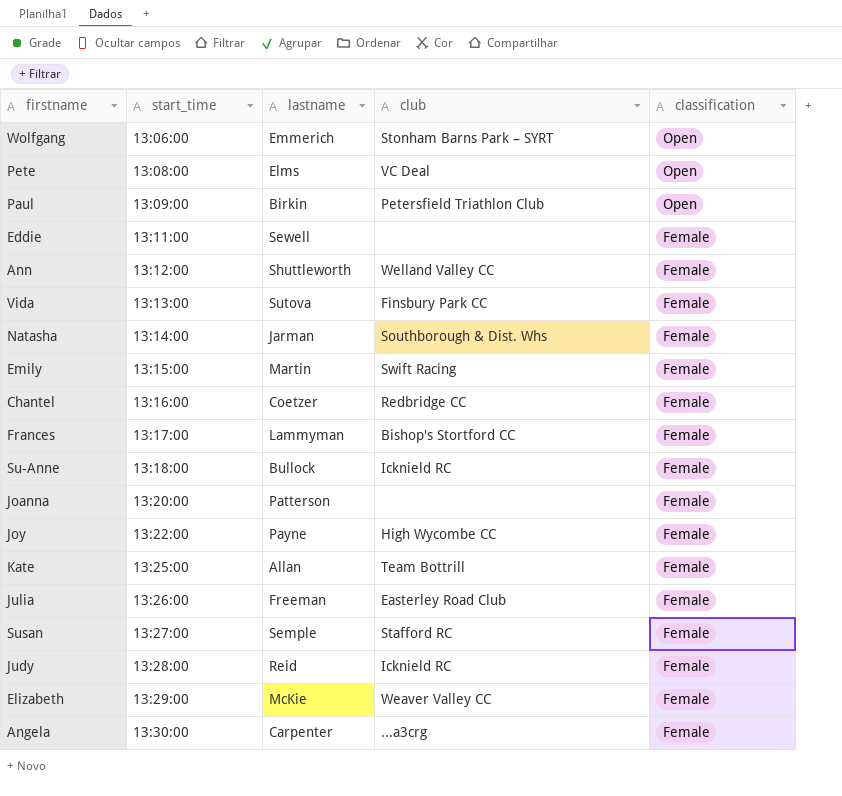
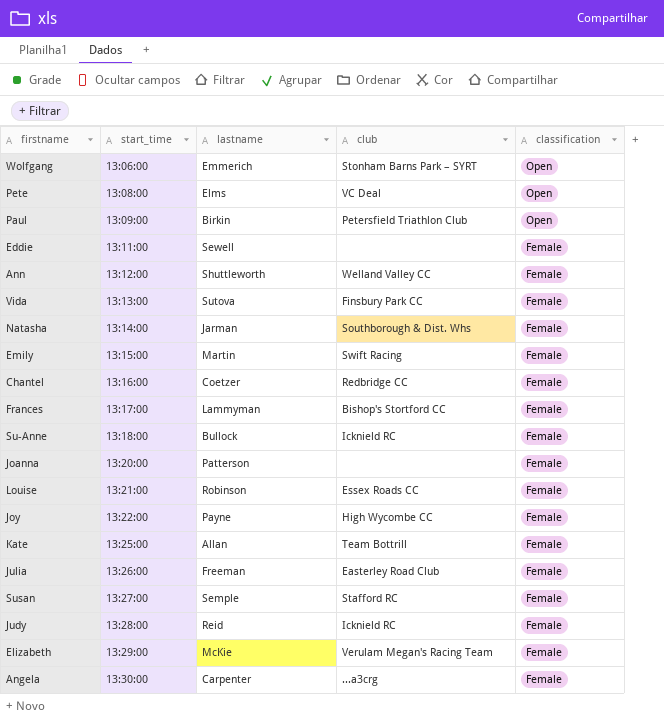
row Louise: none -> 13:21:00 | Robinson | Essex Roads CC | Female
Elizabeth | club: Weaver Valley CC -> Verulam Megan's Racing Team

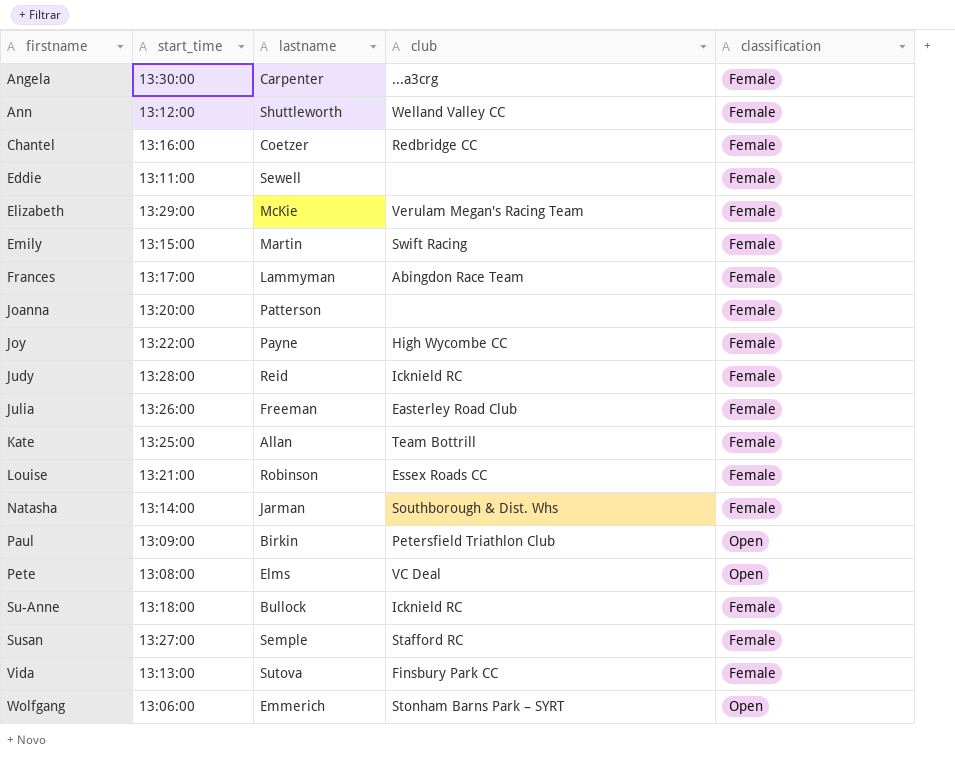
row order: start_time ascending -> firstname ascending
Frances | club: Bishop's Stortford CC -> Abingdon Race Team

